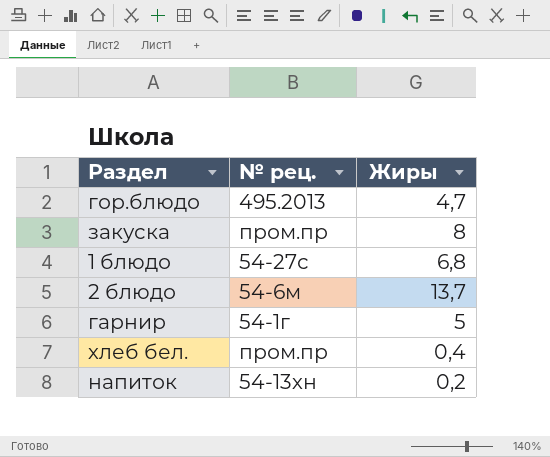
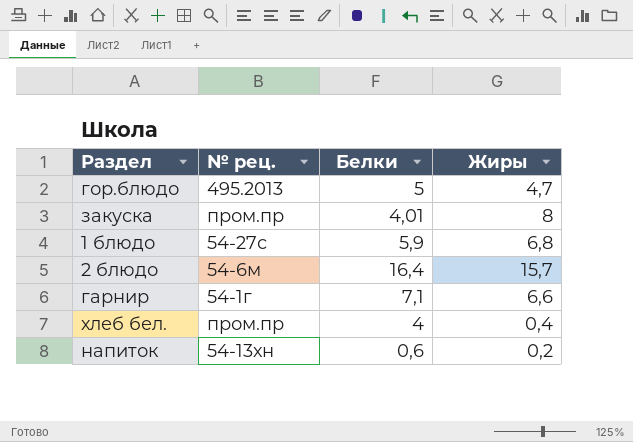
column Белки | position: none -> 3
2 блюдо | Жиры: 13,7 -> 15,7
гарнир | Жиры: 5 -> 6,6

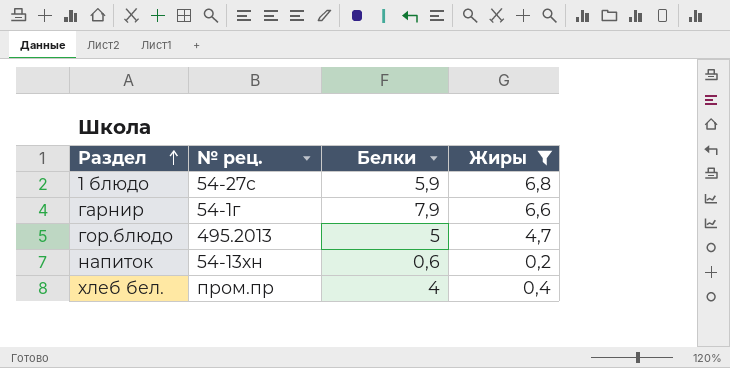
filter: none -> Жиры <= 6,8
row order: none -> Раздел ascending
гарнир | Белки: 7,1 -> 7,9

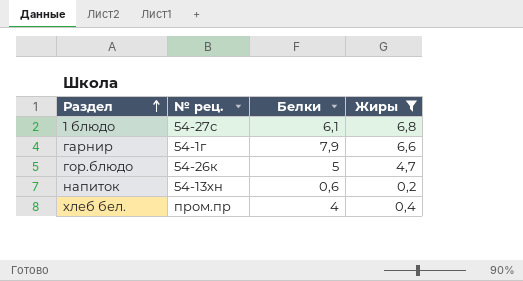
1 блюдо | Белки: 5,9 -> 6,1
гор.блюдо | № рец.: 495.2013 -> 54-26к

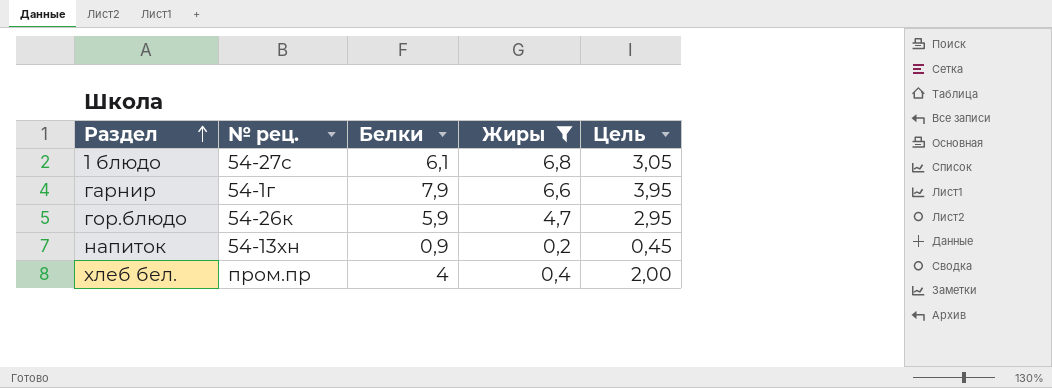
column Цель | formula: none -> [Белки] * 0,5
гор.блюдо | Белки: 5 -> 5,9
напиток | Белки: 0,6 -> 0,9

